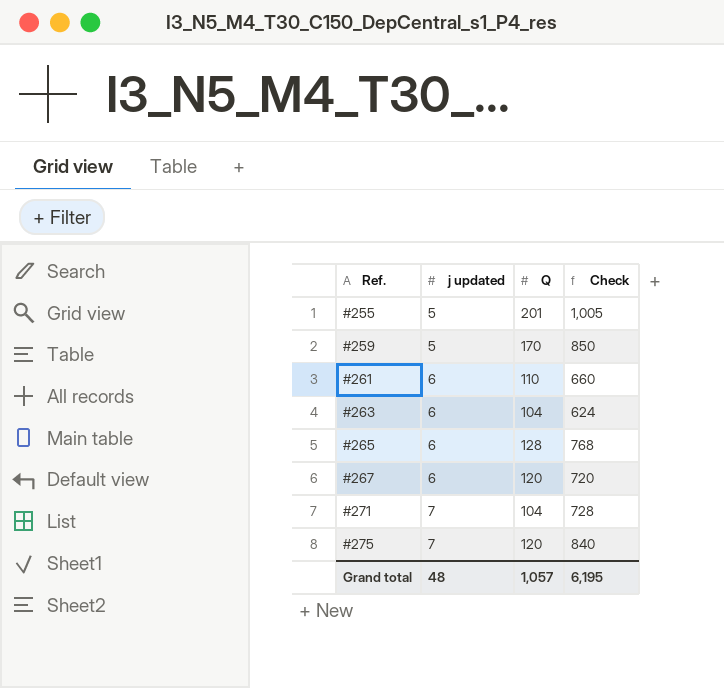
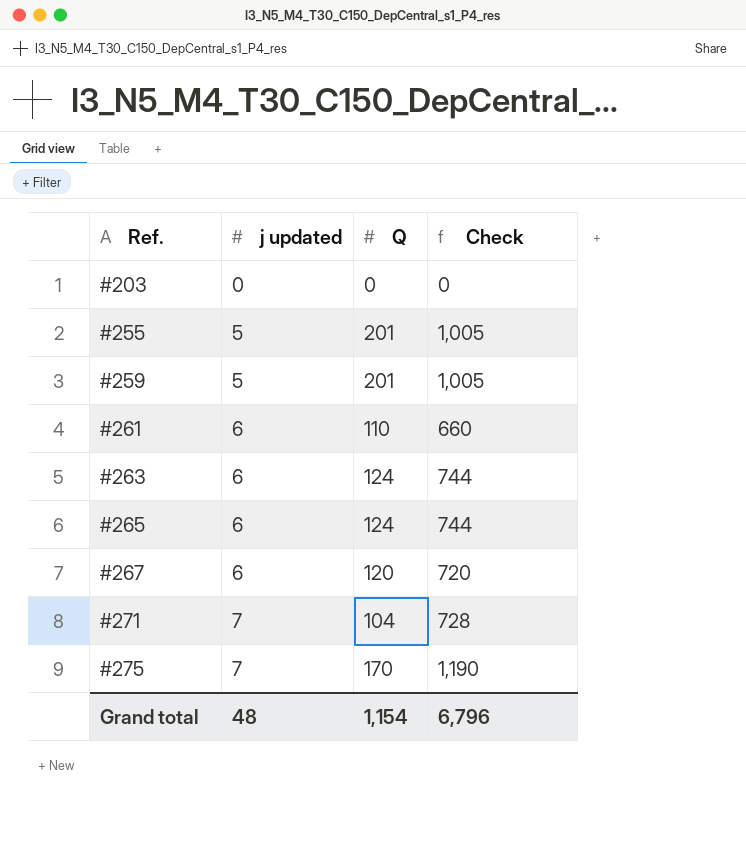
row #203: none -> 0 | 0 | 0
#259 | Q: 170 -> 201
#259 | Check: 850 -> 1,005
#263 | Q: 104 -> 124
#263 | Check: 624 -> 744
#265 | Q: 128 -> 124
#265 | Check: 768 -> 744
#275 | Q: 120 -> 170
#275 | Check: 840 -> 1,190
Grand total | Q: 1,057 -> 1,154
Grand total | Check: 6,195 -> 6,796

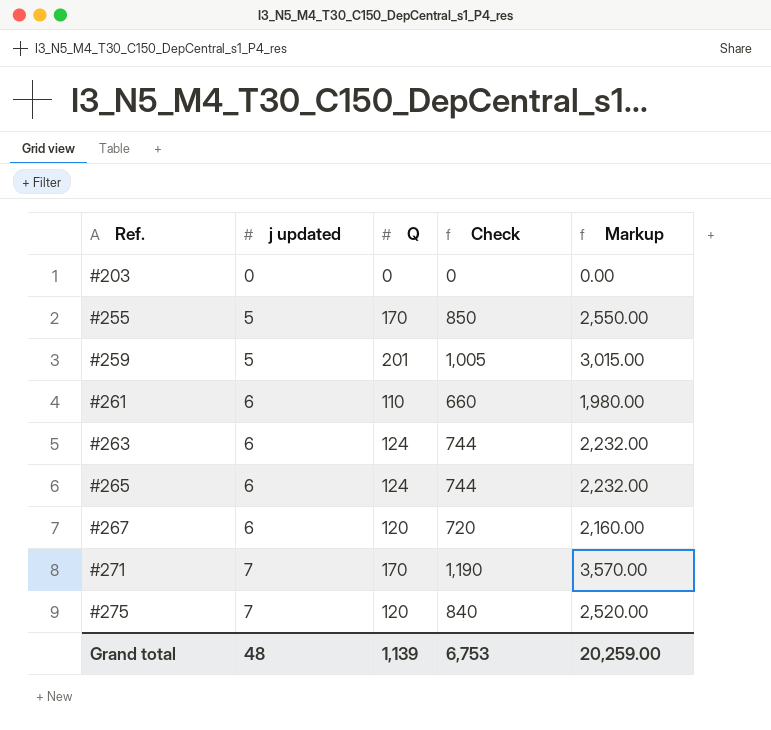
column Markup | formula: none -> [Check] * 3
#255 | Q: 201 -> 170
#255 | Check: 1,005 -> 850
#271 | Q: 104 -> 170
#271 | Check: 728 -> 1,190
#275 | Q: 170 -> 120
#275 | Check: 1,190 -> 840
Grand total | Q: 1,154 -> 1,139
Grand total | Check: 6,796 -> 6,753

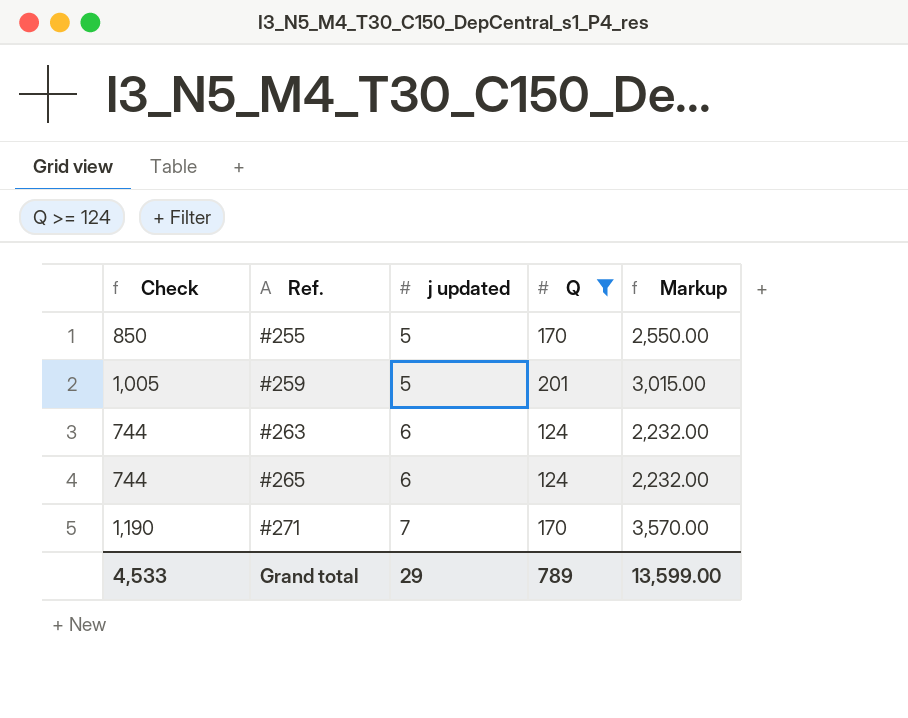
filter: none -> Q >= 124
column Check | position: 4 -> 1
Grand total | Check: 6,753 -> 4,533
Grand total | j updated: 48 -> 29
Grand total | Q: 1,139 -> 789
Grand total | Markup: 20,259.00 -> 13,599.00

